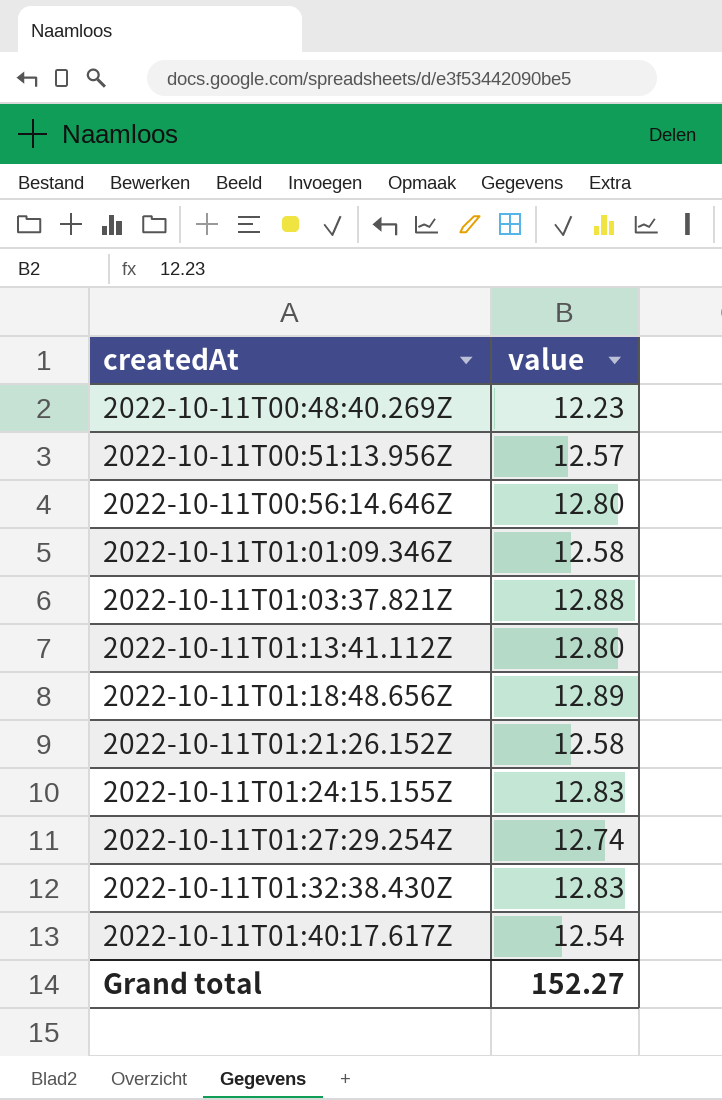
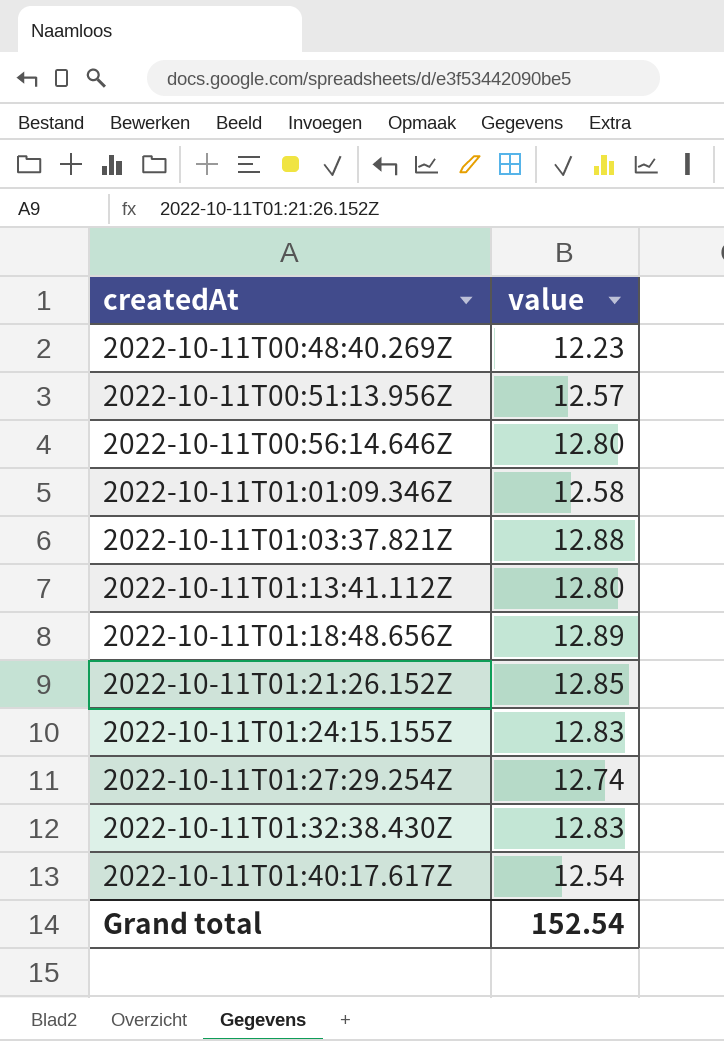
2022-10-11T01:21:26.152Z | value: 12.58 -> 12.85
Grand total | value: 152.27 -> 152.54

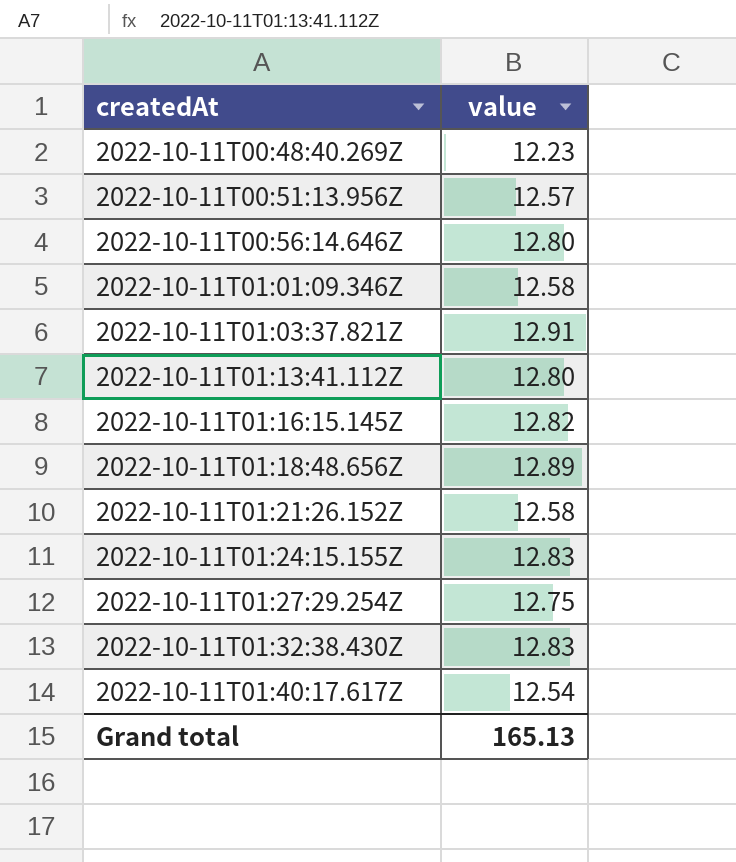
2022-10-11T01:03:37.821Z | value: 12.88 -> 12.91
row 2022-10-11T01:16:15.145Z: none -> 12.82
2022-10-11T01:21:26.152Z | value: 12.85 -> 12.58
2022-10-11T01:27:29.254Z | value: 12.74 -> 12.75
Grand total | value: 152.54 -> 165.13

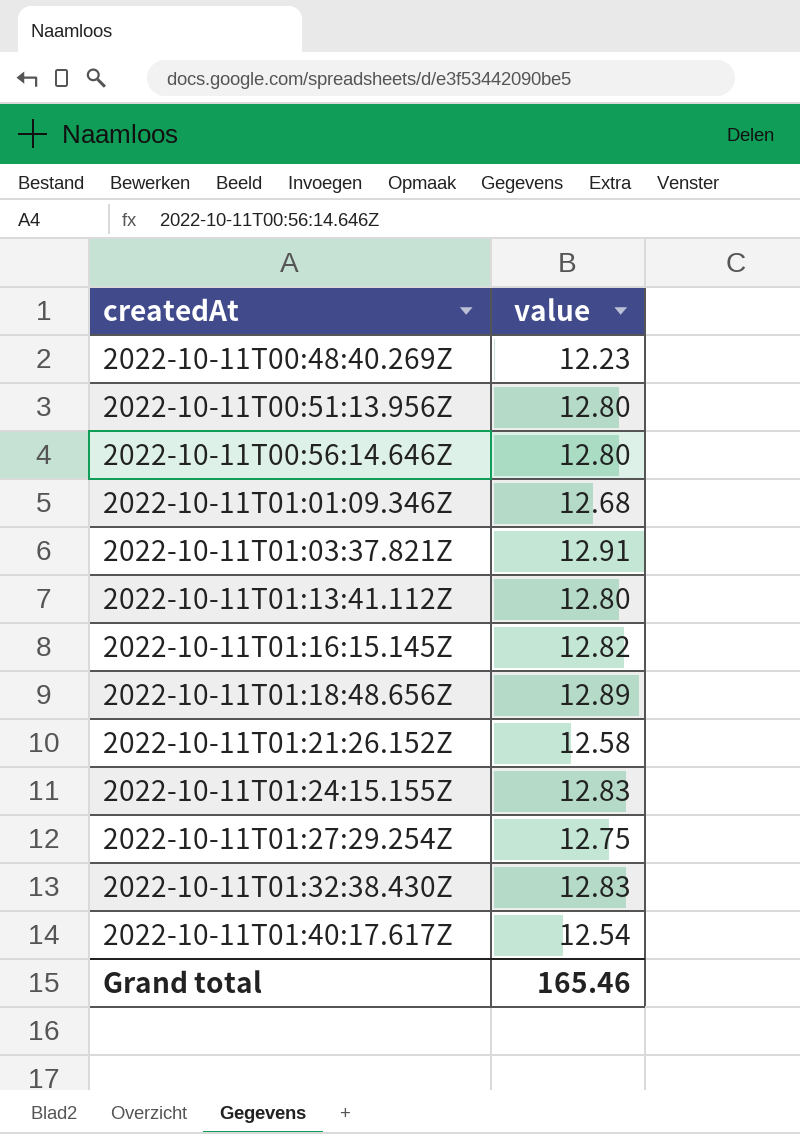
2022-10-11T00:51:13.956Z | value: 12.57 -> 12.80
2022-10-11T01:01:09.346Z | value: 12.58 -> 12.68
Grand total | value: 165.13 -> 165.46

